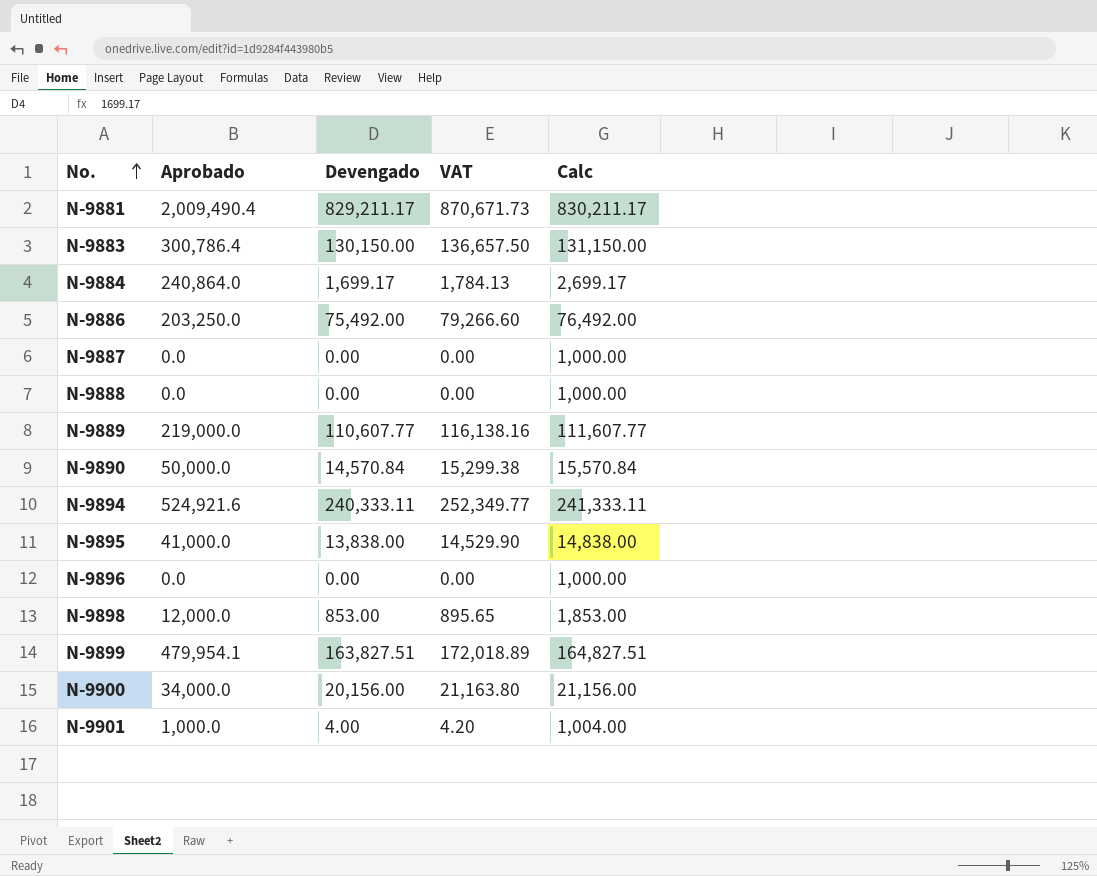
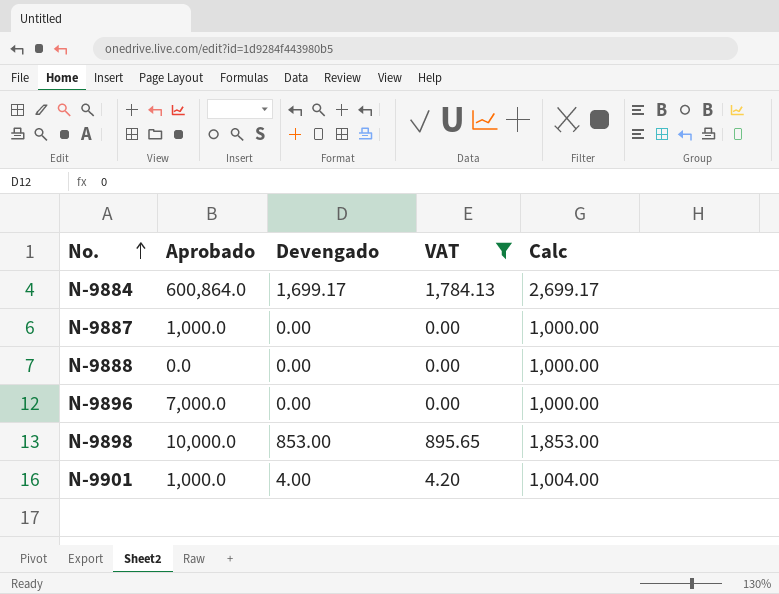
filter: none -> VAT <= 1,784.13
N-9884 | Aprobado: 240,864.0 -> 600,864.0
N-9887 | Aprobado: 0.0 -> 1,000.0
N-9896 | Aprobado: 0.0 -> 7,000.0
N-9898 | Aprobado: 12,000.0 -> 10,000.0

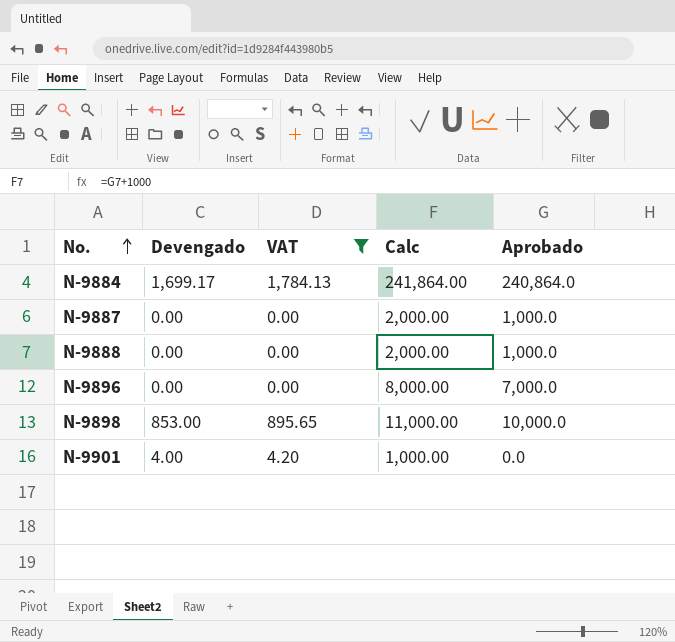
column Calc | formula: [Devengado] + 1000 -> [Aprobado] + 1000
column Aprobado | position: 2 -> 5
N-9884 | Aprobado: 600,864.0 -> 240,864.0
N-9888 | Aprobado: 0.0 -> 1,000.0
N-9901 | Aprobado: 1,000.0 -> 0.0

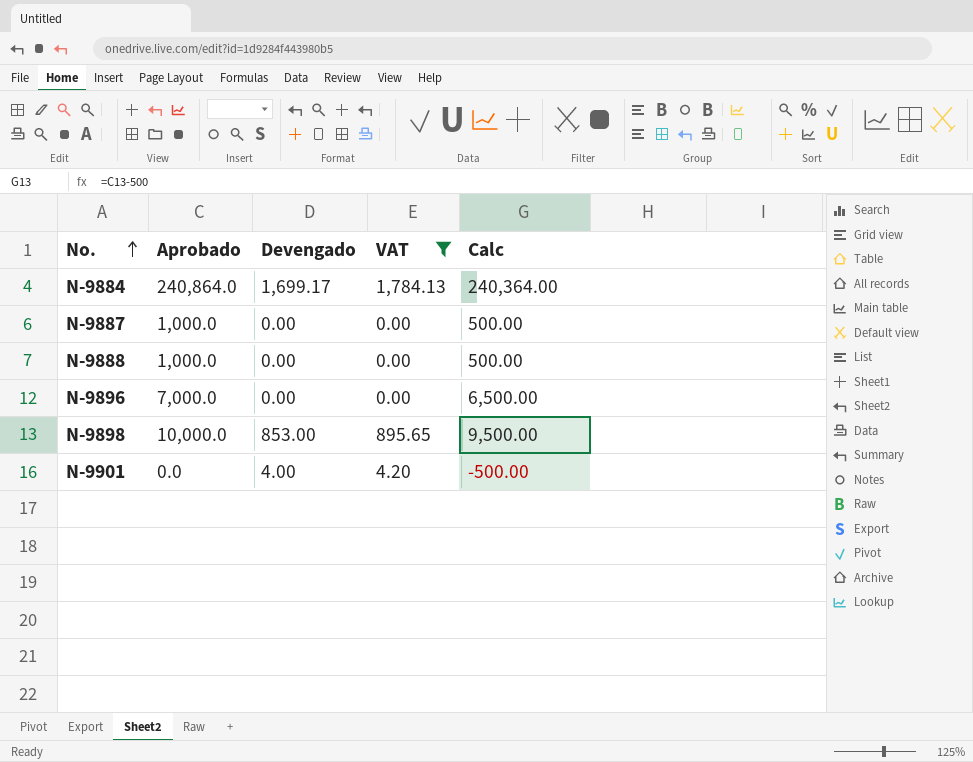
column Aprobado | position: 5 -> 2
column Calc | formula: [Aprobado] + 1000 -> [Aprobado] - 500

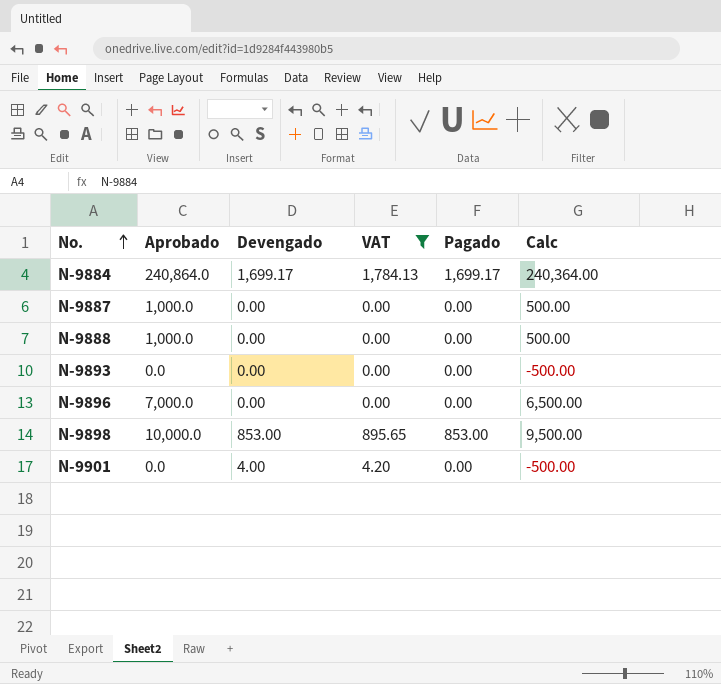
column Pagado | position: none -> 5
row N-9893: none -> 0.0 | 0.00 | 0.00 | 0.00 | -500.00

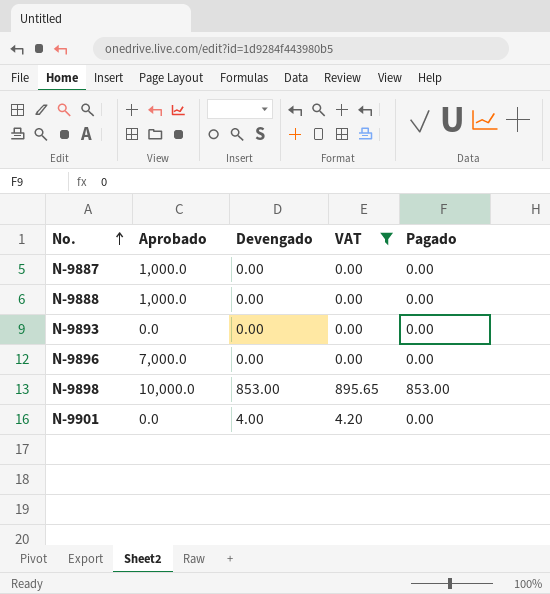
column Calc | formula: [Aprobado] - 500 -> none
row N-9884: 240,864.0 | 1,699.17 | 1,784.13 | 1,699.17 | 240,364.00 -> none

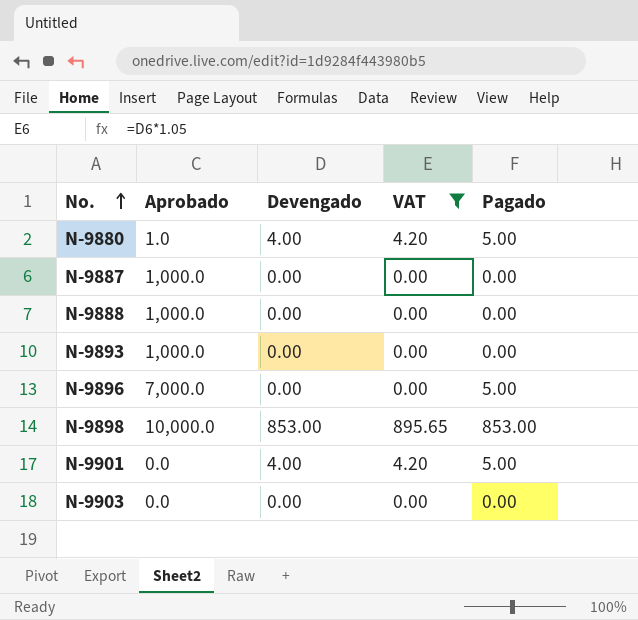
row N-9880: none -> 1.0 | 4.00 | 4.20 | 5.00
N-9893 | Aprobado: 0.0 -> 1,000.0
N-9896 | Pagado: 0.00 -> 5.00
N-9901 | Pagado: 0.00 -> 5.00
row N-9903: none -> 0.0 | 0.00 | 0.00 | 0.00

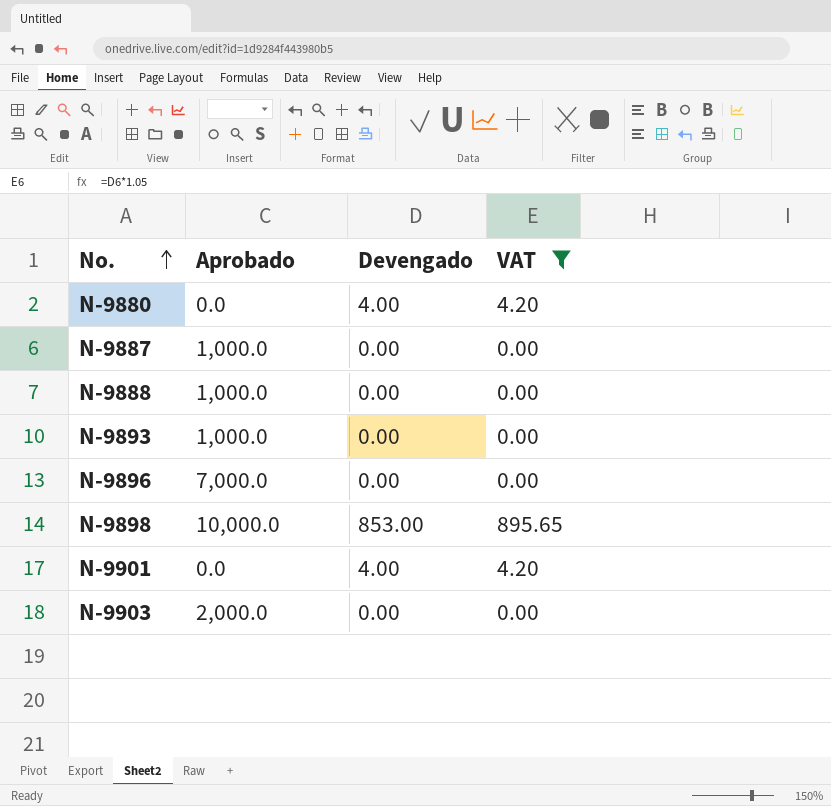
column Pagado | position: 5 -> none
N-9880 | Aprobado: 1.0 -> 0.0
N-9903 | Aprobado: 0.0 -> 2,000.0

